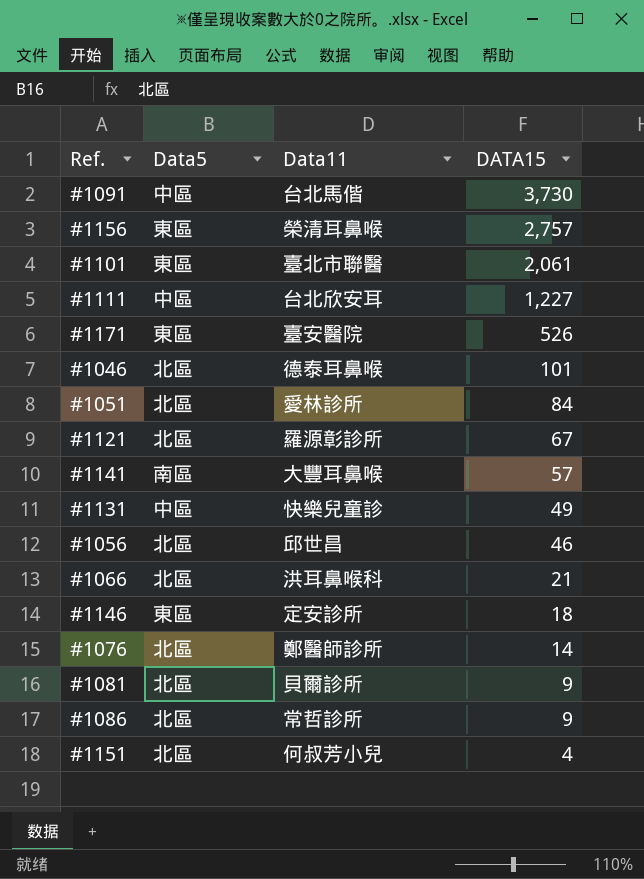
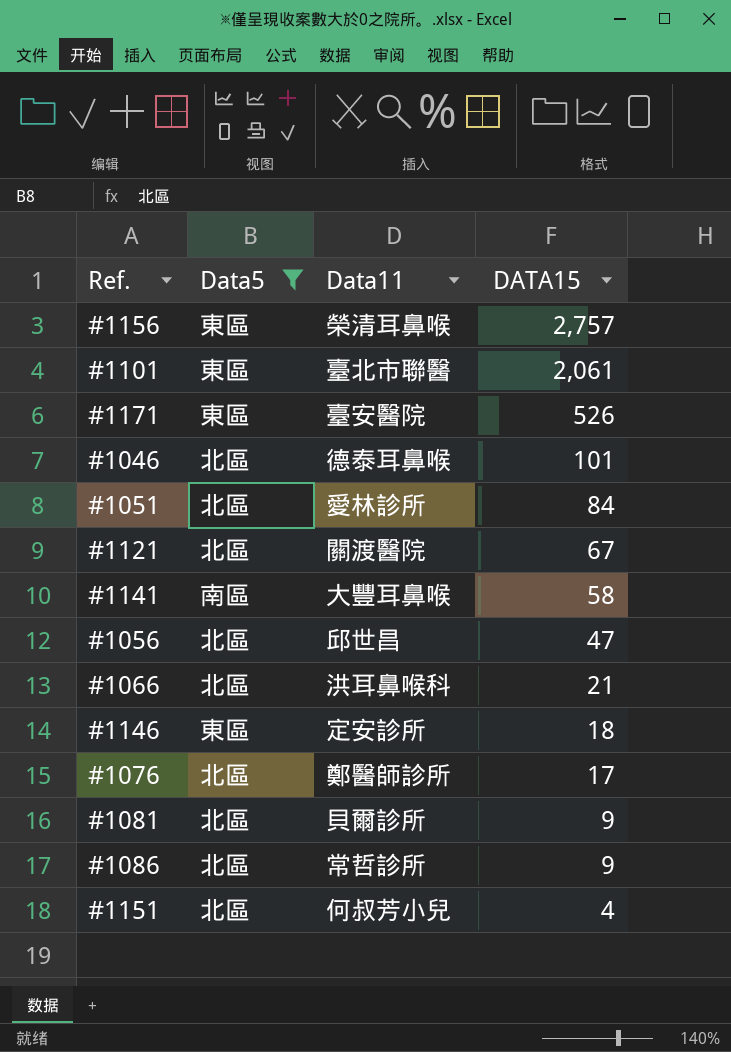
filter: none -> Data5 != 中區
#1121 | Data11: 羅源彰診所 -> 關渡醫院
#1141 | DATA15: 57 -> 58
#1056 | DATA15: 46 -> 47
#1076 | DATA15: 14 -> 17

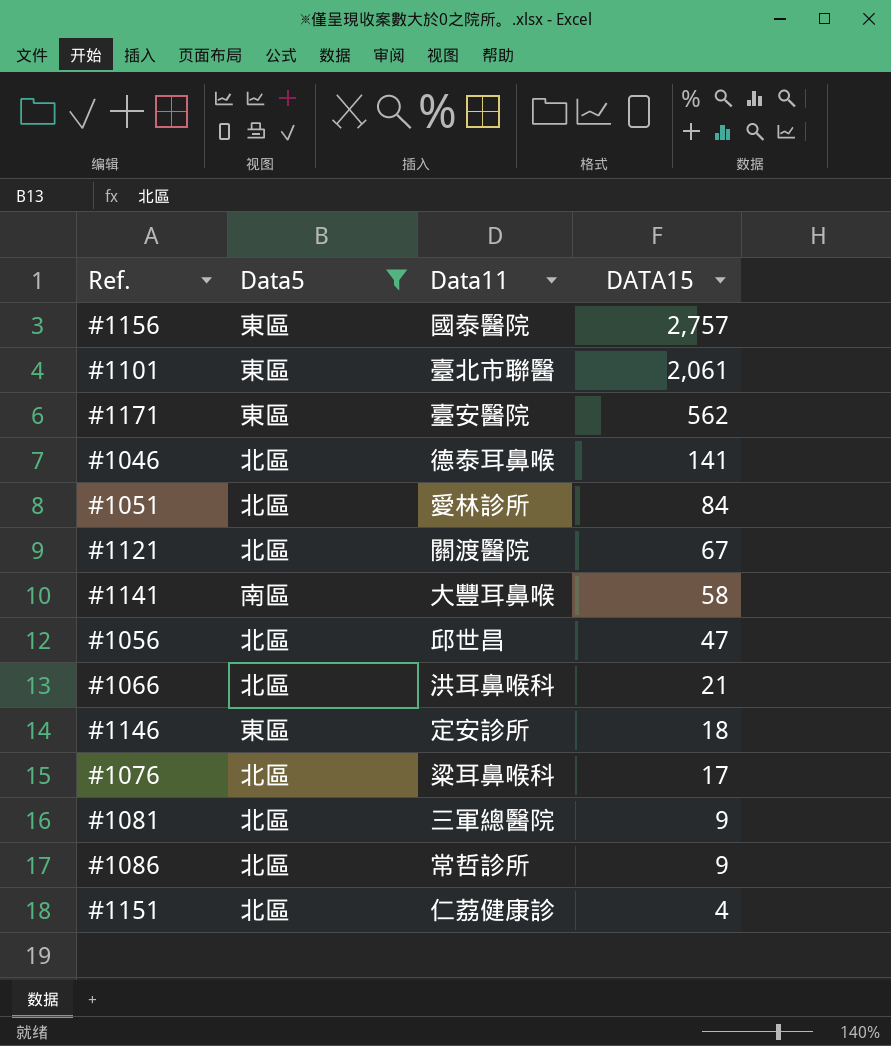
#1156 | Data11: 榮清耳鼻喉 -> 國泰醫院
#1171 | DATA15: 526 -> 562
#1046 | DATA15: 101 -> 141
#1076 | Data11: 鄭醫師診所 -> 粱耳鼻喉科
#1081 | Data11: 貝爾診所 -> 三軍總醫院
#1151 | Data11: 何叔芳小兒 -> 仁荔健康診

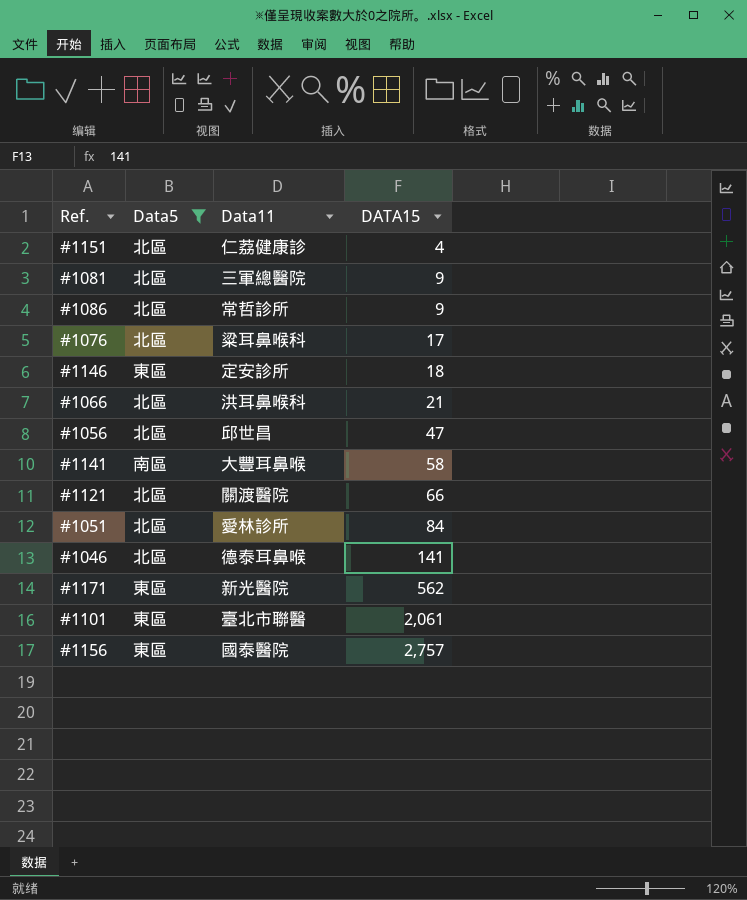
row order: DATA15 descending -> DATA15 ascending
#1121 | DATA15: 67 -> 66
#1171 | Data11: 臺安醫院 -> 新光醫院

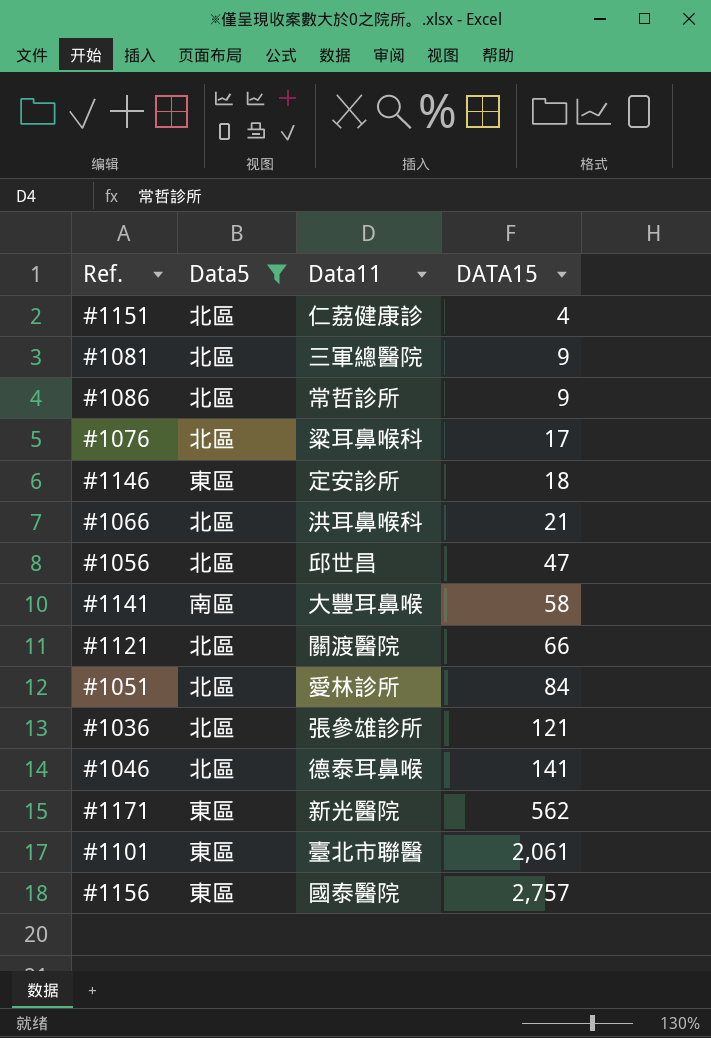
row #1036: none -> 北區 | 張參雄診所 | 121

